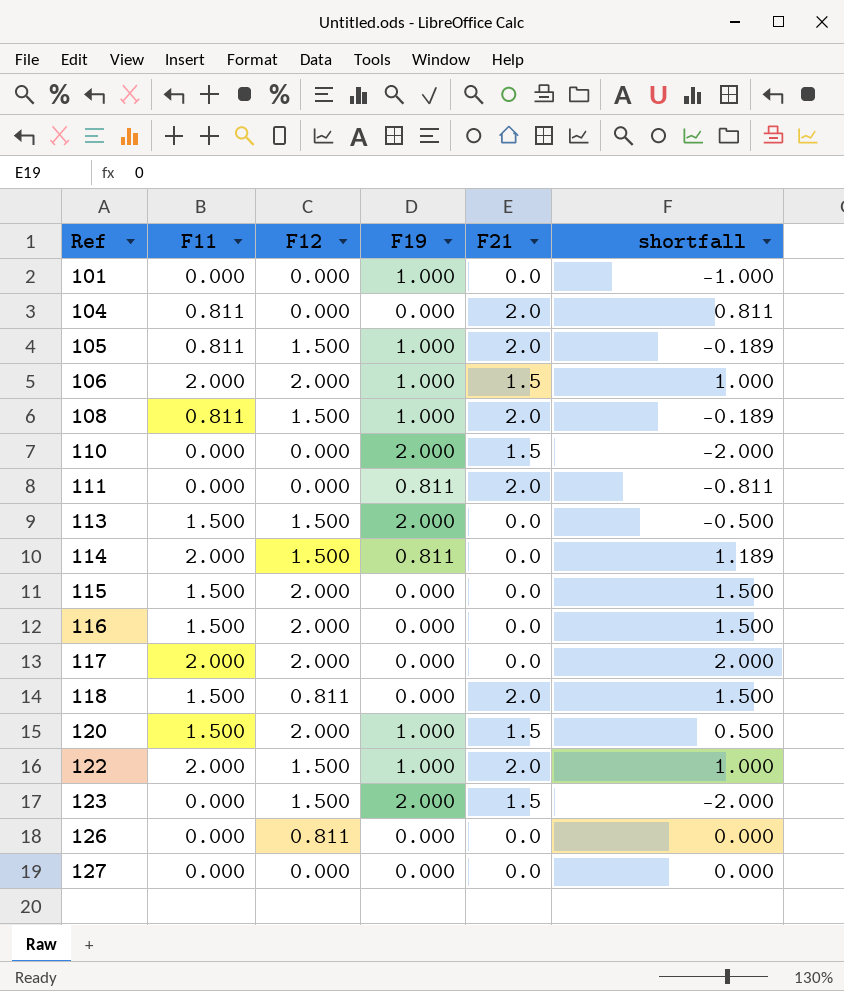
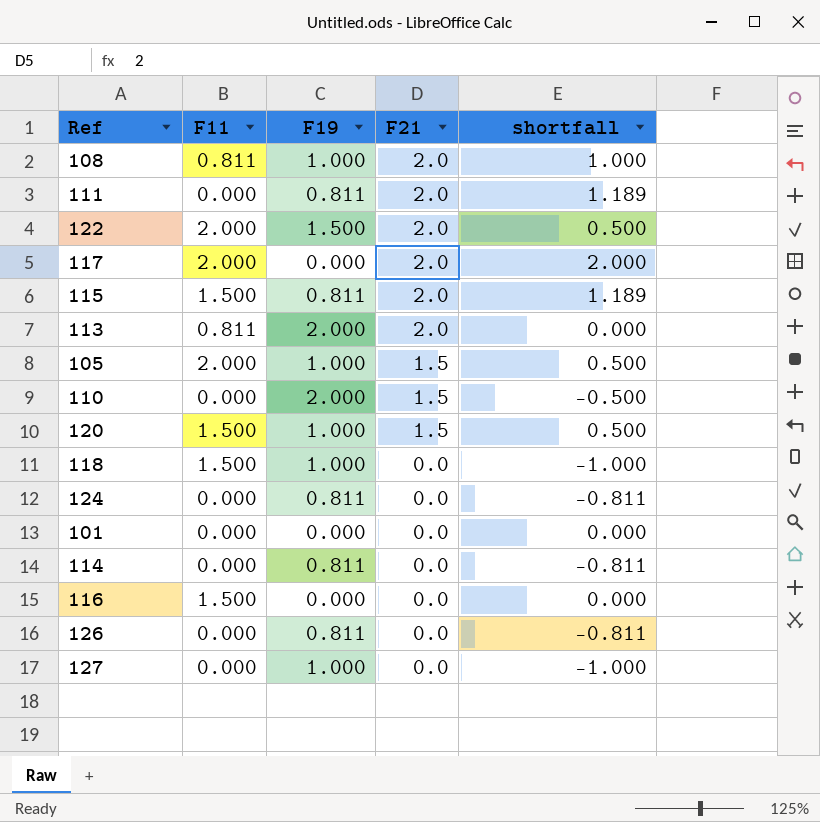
row order: Ref ascending -> F21 descending
column F12 | position: 3 -> none
column shortfall | formula: [F11] - [F19] -> [F21] - [F19]
row 104: 0.811 | 0.000 | 0.000 | 2.0 | 0.811 -> none
row 106: 2.000 | 2.000 | 1.000 | 1.5 | 1.000 -> none
row 123: 0.000 | 1.500 | 2.000 | 1.5 | -2.000 -> none
122 | F19: 1.000 -> 1.500
117 | F21: 0.0 -> 2.0
115 | F19: 0.000 -> 0.811
115 | F21: 0.0 -> 2.0
113 | F11: 1.500 -> 0.811
113 | F21: 0.0 -> 2.0
105 | F11: 0.811 -> 2.000
105 | F21: 2.0 -> 1.5
118 | F19: 0.000 -> 1.000
118 | F21: 2.0 -> 0.0
row 124: none -> 0.000 | 0.811 | 0.0 | -0.811
101 | F19: 1.000 -> 0.000
114 | F11: 2.000 -> 0.000
126 | F19: 0.000 -> 0.811
127 | F19: 0.000 -> 1.000

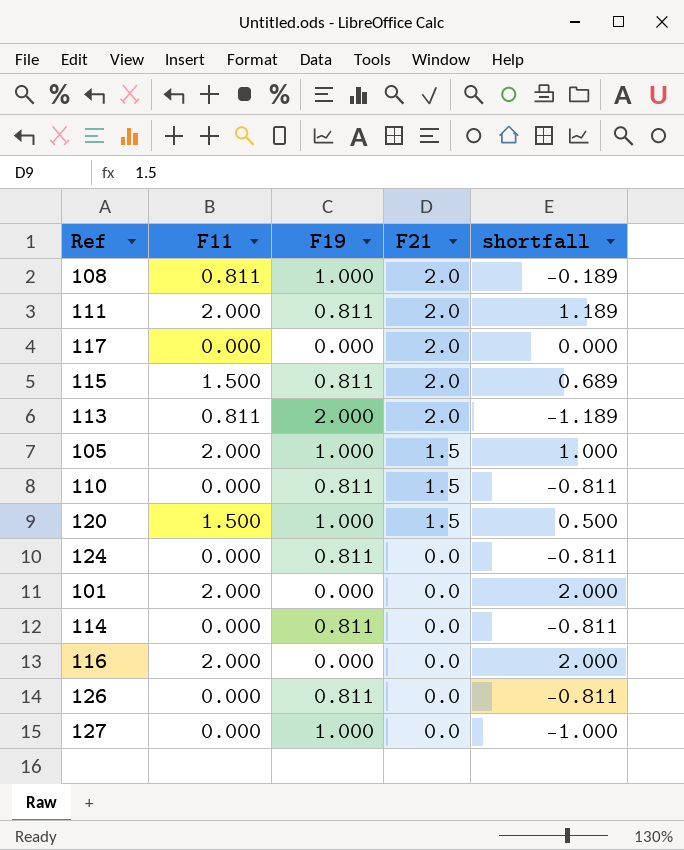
column shortfall | formula: [F21] - [F19] -> [F11] - [F19]
row 122: 2.000 | 1.500 | 2.0 | 0.500 -> none
row 118: 1.500 | 1.000 | 0.0 | -1.000 -> none
111 | F11: 0.000 -> 2.000
117 | F11: 2.000 -> 0.000
110 | F19: 2.000 -> 0.811
101 | F11: 0.000 -> 2.000
116 | F11: 1.500 -> 2.000

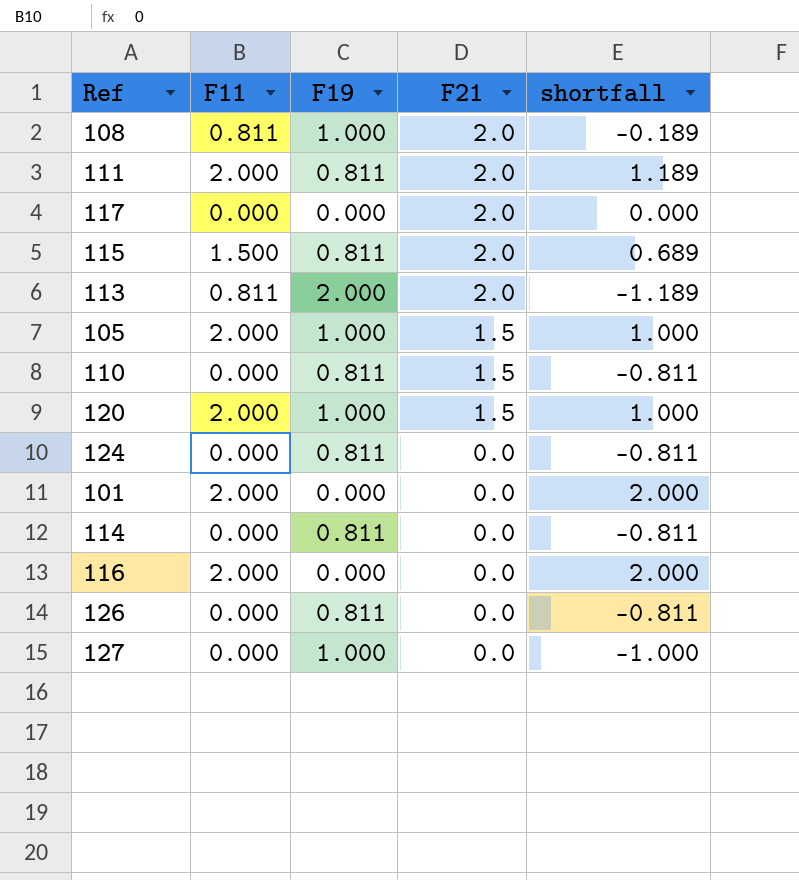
120 | F11: 1.500 -> 2.000
120 | shortfall: 0.500 -> 1.000

